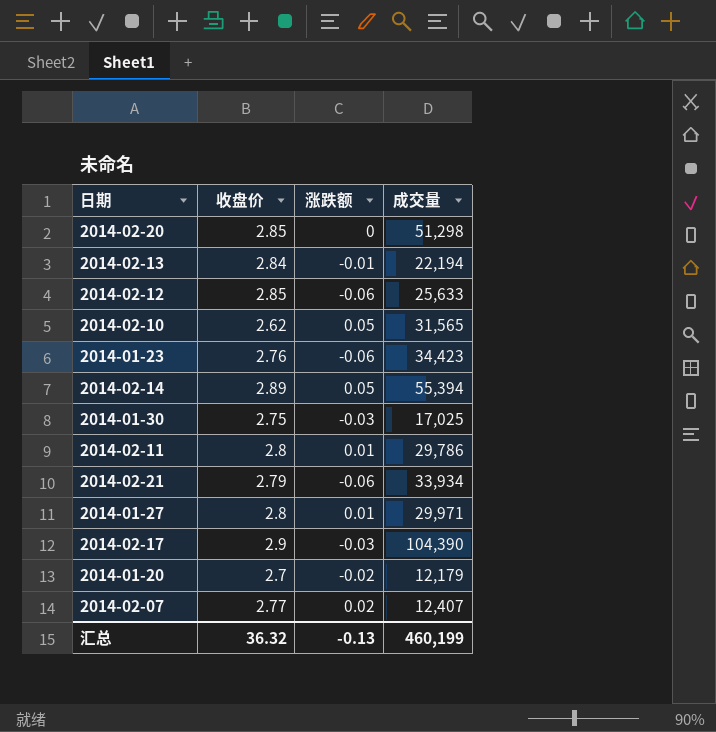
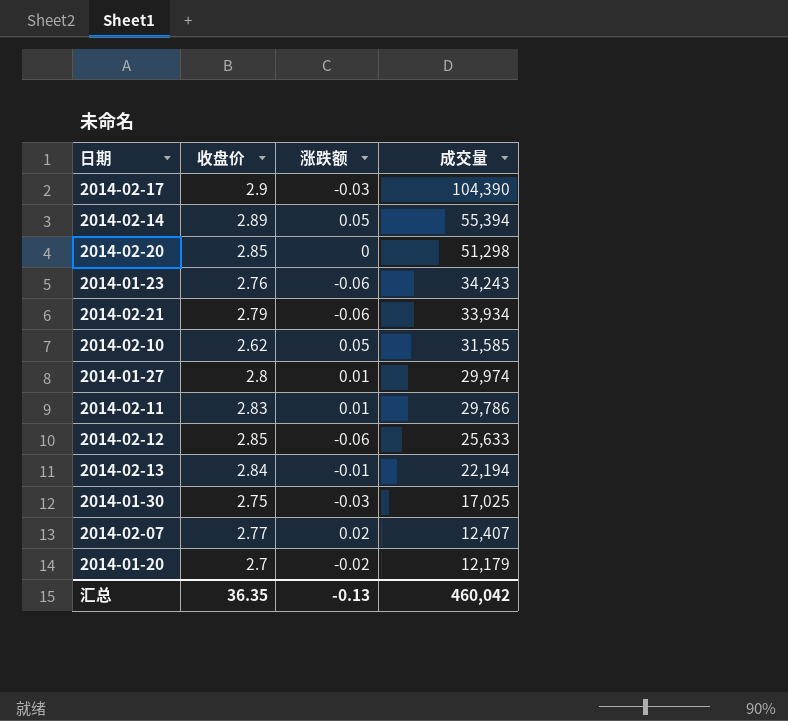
row order: none -> 成交量 descending
2014-01-23 | 成交量: 34,423 -> 34,243
2014-02-10 | 成交量: 31,565 -> 31,585
2014-01-27 | 成交量: 29,971 -> 29,974
2014-02-11 | 收盘价: 2.8 -> 2.83
汇总 | 收盘价: 36.32 -> 36.35
汇总 | 成交量: 460,199 -> 460,042

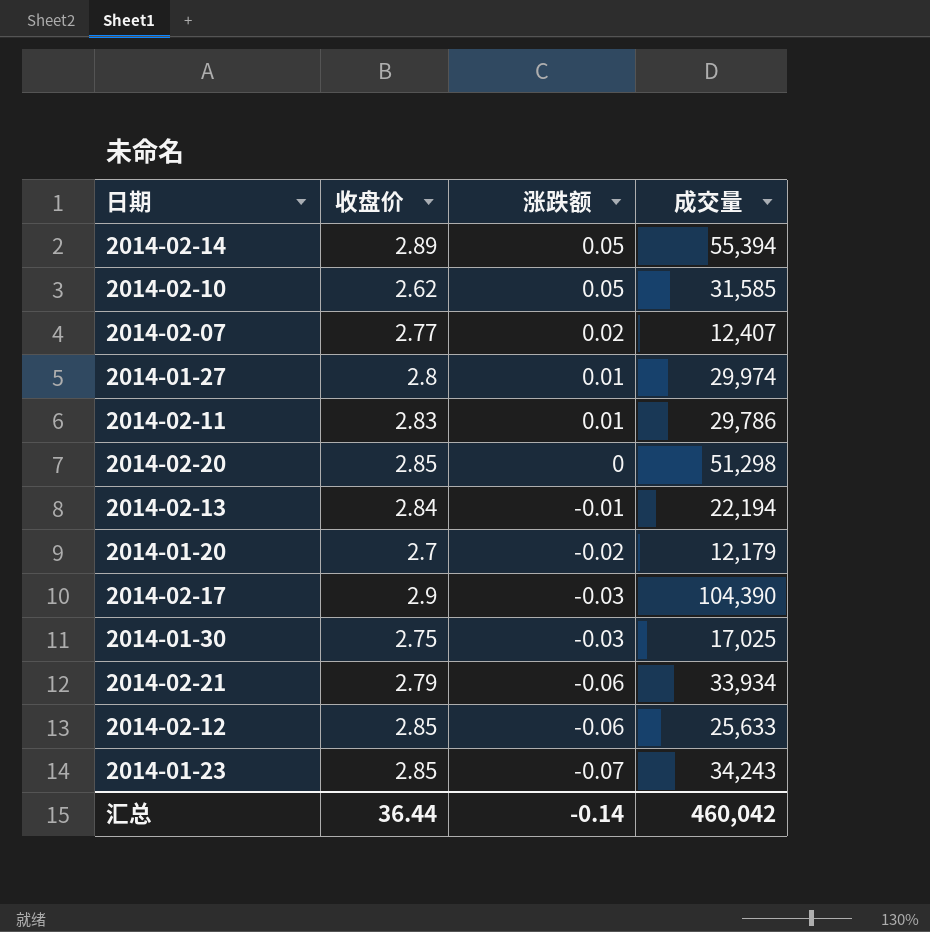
row order: 成交量 descending -> 涨跌额 descending
2014-01-23 | 收盘价: 2.76 -> 2.85
2014-01-23 | 涨跌额: -0.06 -> -0.07
汇总 | 收盘价: 36.35 -> 36.44
汇总 | 涨跌额: -0.13 -> -0.14

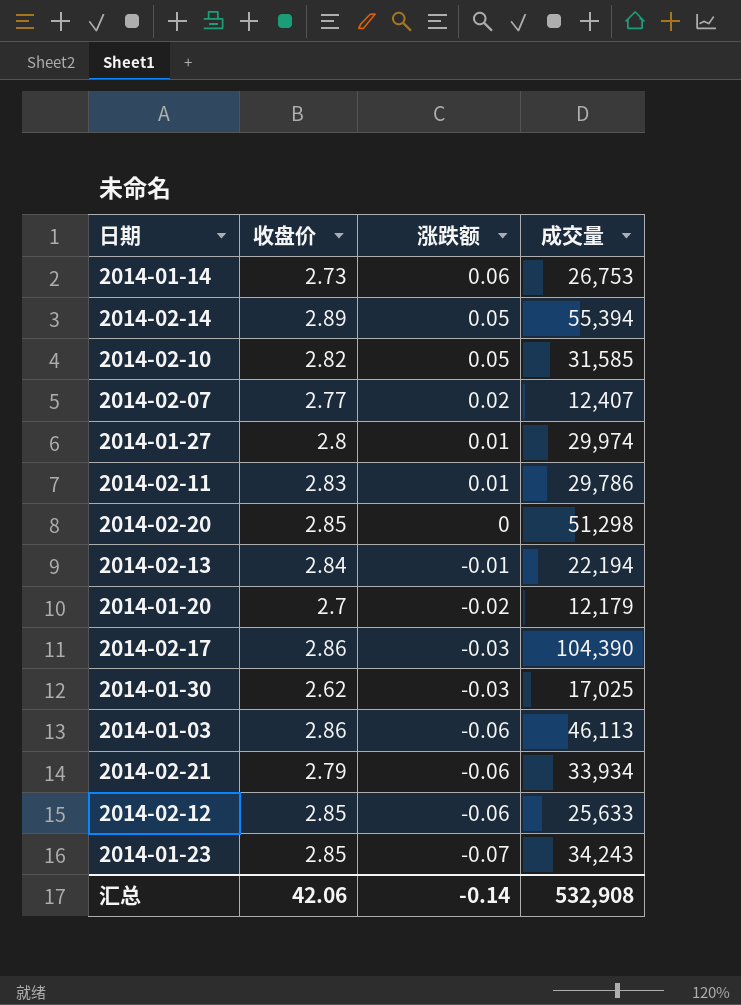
row 2014-01-14: none -> 2.73 | 0.06 | 26,753
2014-02-10 | 收盘价: 2.62 -> 2.82
2014-02-17 | 收盘价: 2.9 -> 2.86
2014-01-30 | 收盘价: 2.75 -> 2.62
row 2014-01-03: none -> 2.86 | -0.06 | 46,113
汇总 | 收盘价: 36.44 -> 42.06
汇总 | 成交量: 460,042 -> 532,908

